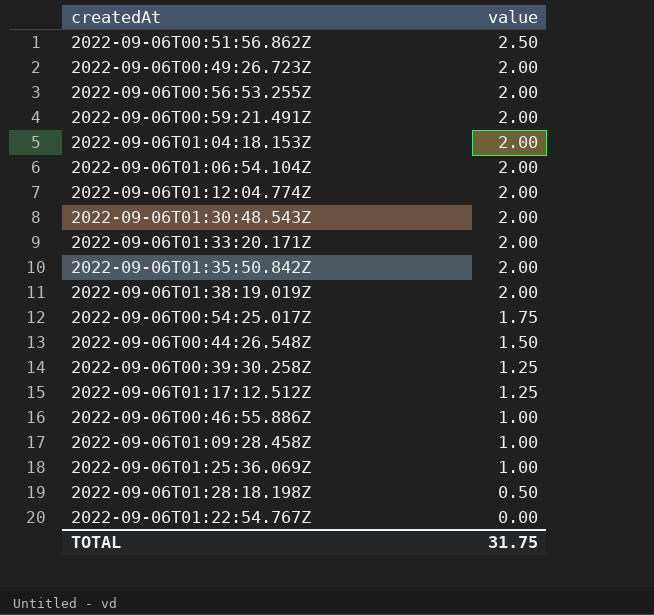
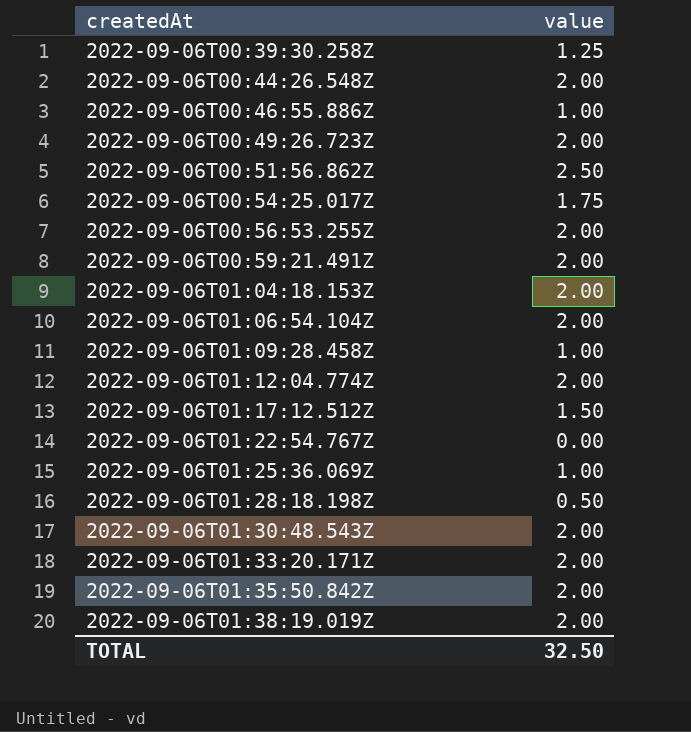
row order: value descending -> createdAt ascending
2022-09-06T00:44:26.548Z | value: 1.50 -> 2.00
2022-09-06T01:17:12.512Z | value: 1.25 -> 1.50
TOTAL | value: 31.75 -> 32.50

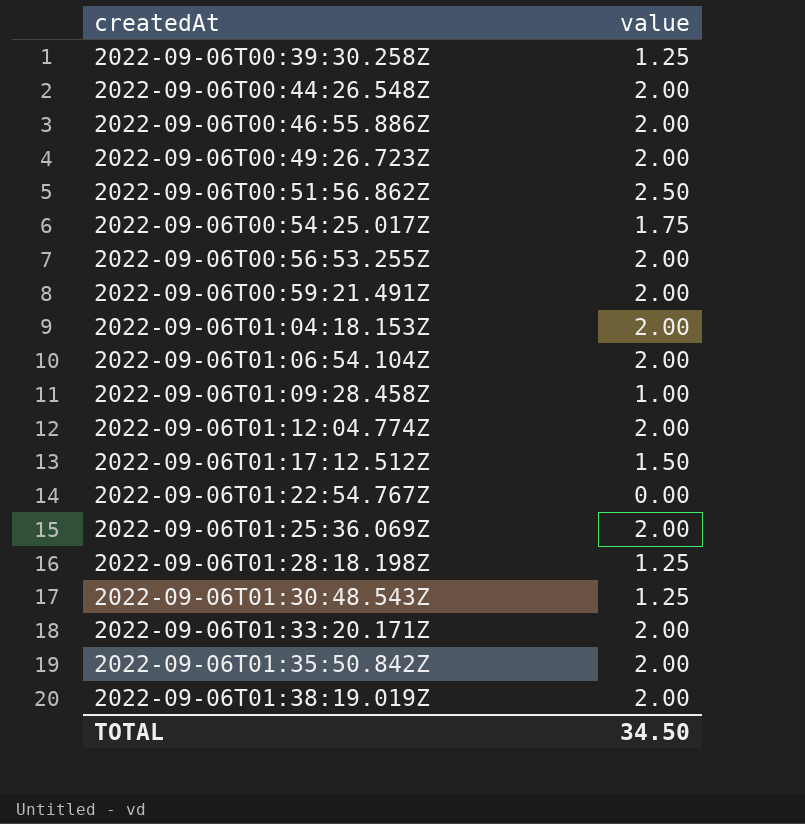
2022-09-06T00:46:55.886Z | value: 1.00 -> 2.00
2022-09-06T01:25:36.069Z | value: 1.00 -> 2.00
2022-09-06T01:28:18.198Z | value: 0.50 -> 1.25
2022-09-06T01:30:48.543Z | value: 2.00 -> 1.25
TOTAL | value: 32.50 -> 34.50

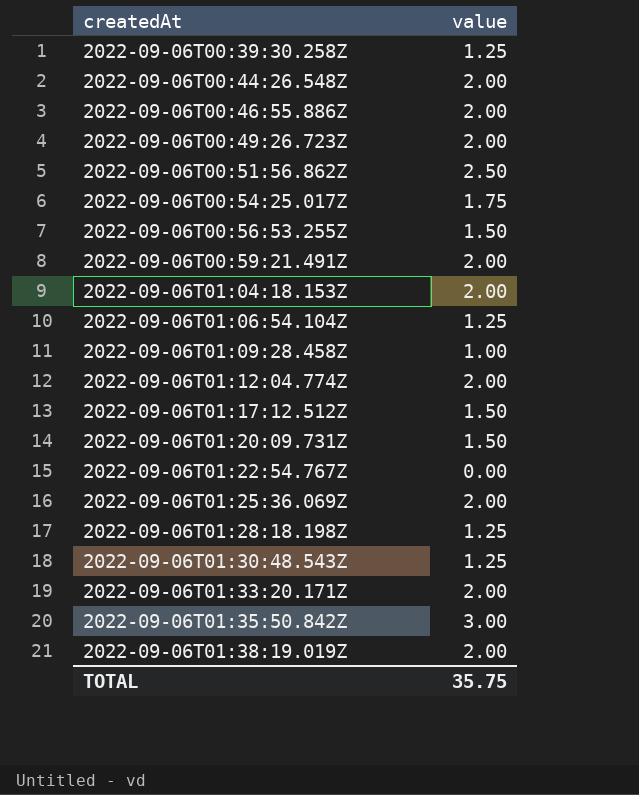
2022-09-06T00:56:53.255Z | value: 2.00 -> 1.50
2022-09-06T01:06:54.104Z | value: 2.00 -> 1.25
row 2022-09-06T01:20:09.731Z: none -> 1.50
2022-09-06T01:35:50.842Z | value: 2.00 -> 3.00
TOTAL | value: 34.50 -> 35.75

